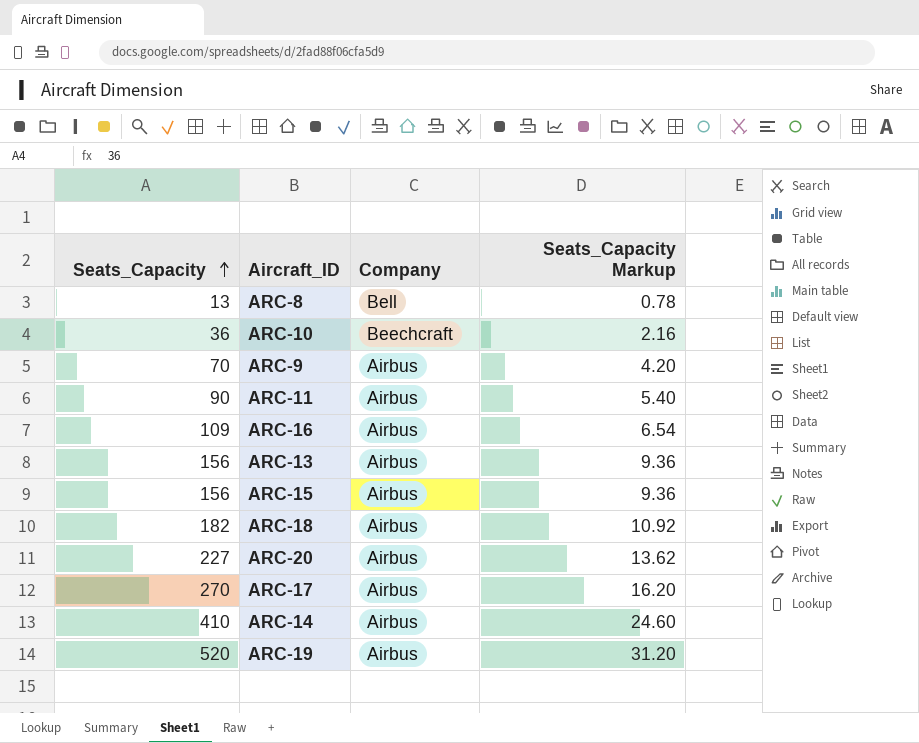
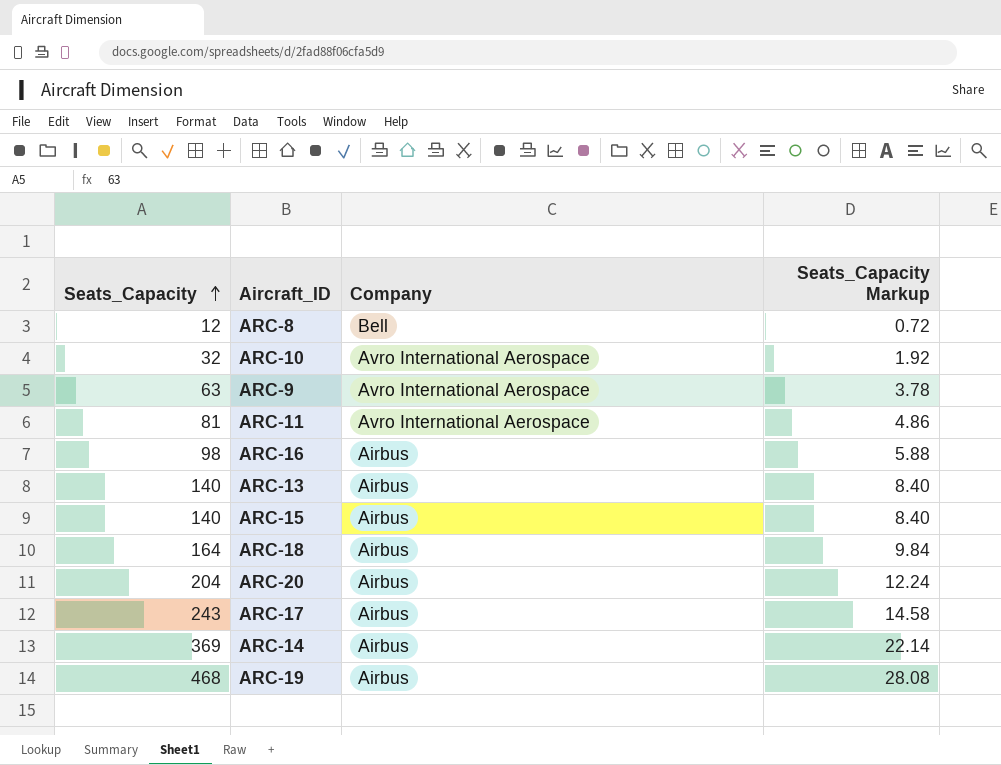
ARC-8 | Seats_Capacity: 13 -> 12
ARC-8 | Seats_Capacity Markup: 0.78 -> 0.72
ARC-10 | Seats_Capacity: 36 -> 32
ARC-10 | Company: Beechcraft -> Avro International Aerospace
ARC-10 | Seats_Capacity Markup: 2.16 -> 1.92
ARC-9 | Seats_Capacity: 70 -> 63
ARC-9 | Company: Airbus -> Avro International Aerospace
ARC-9 | Seats_Capacity Markup: 4.20 -> 3.78
ARC-11 | Seats_Capacity: 90 -> 81
ARC-11 | Company: Airbus -> Avro International Aerospace
ARC-11 | Seats_Capacity Markup: 5.40 -> 4.86
ARC-16 | Seats_Capacity: 109 -> 98
ARC-16 | Seats_Capacity Markup: 6.54 -> 5.88
ARC-13 | Seats_Capacity: 156 -> 140
ARC-13 | Seats_Capacity Markup: 9.36 -> 8.40
ARC-15 | Seats_Capacity: 156 -> 140
ARC-15 | Seats_Capacity Markup: 9.36 -> 8.40
ARC-18 | Seats_Capacity: 182 -> 164
ARC-18 | Seats_Capacity Markup: 10.92 -> 9.84
ARC-20 | Seats_Capacity: 227 -> 204
ARC-20 | Seats_Capacity Markup: 13.62 -> 12.24
ARC-17 | Seats_Capacity: 270 -> 243
ARC-17 | Seats_Capacity Markup: 16.20 -> 14.58
ARC-14 | Seats_Capacity: 410 -> 369
ARC-14 | Seats_Capacity Markup: 24.60 -> 22.14
ARC-19 | Seats_Capacity: 520 -> 468
ARC-19 | Seats_Capacity Markup: 31.20 -> 28.08

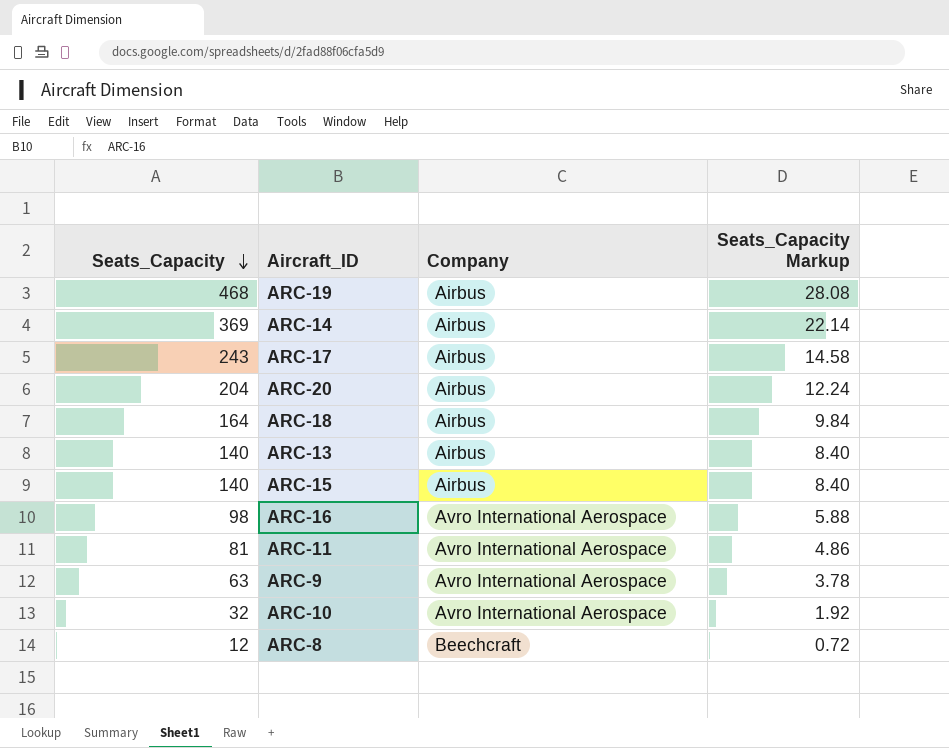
row order: Seats_Capacity ascending -> Seats_Capacity descending
ARC-16 | Company: Airbus -> Avro International Aerospace
ARC-8 | Company: Bell -> Beechcraft

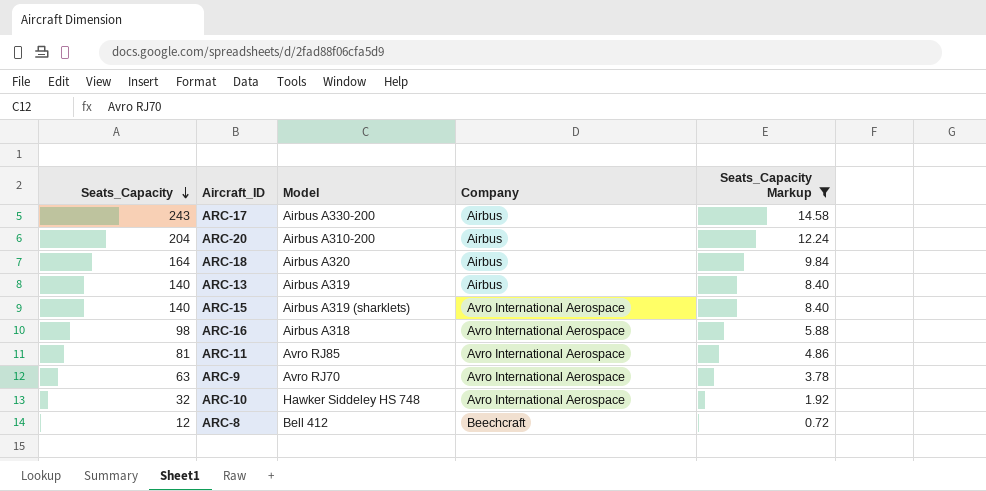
filter: none -> Seats_Capacity Markup <= 14.58
column Model | position: none -> 3
ARC-15 | Company: Airbus -> Avro International Aerospace

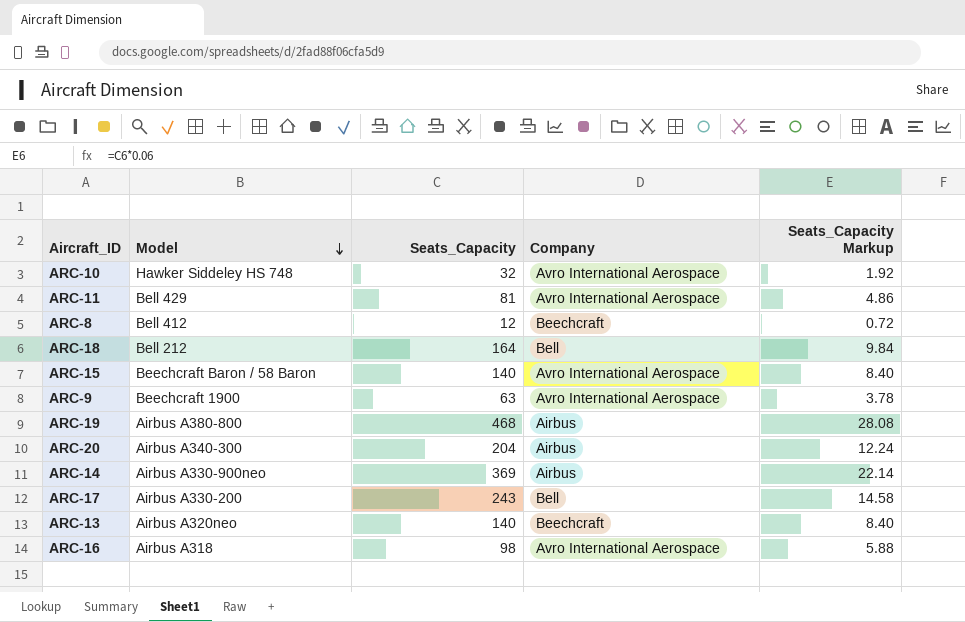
filter: Seats_Capacity Markup <= 14.58 -> none
row order: Seats_Capacity descending -> Model descending
column Seats_Capacity | position: 1 -> 3
ARC-11 | Model: Avro RJ85 -> Bell 429
ARC-18 | Model: Airbus A320 -> Bell 212
ARC-18 | Company: Airbus -> Bell
ARC-15 | Model: Airbus A319 (sharklets) -> Beechcraft Baron / 58 Baron
ARC-9 | Model: Avro RJ70 -> Beechcraft 1900
ARC-20 | Model: Airbus A310-200 -> Airbus A340-300
ARC-17 | Company: Airbus -> Bell
ARC-13 | Model: Airbus A319 -> Airbus A320neo
ARC-13 | Company: Airbus -> Beechcraft

